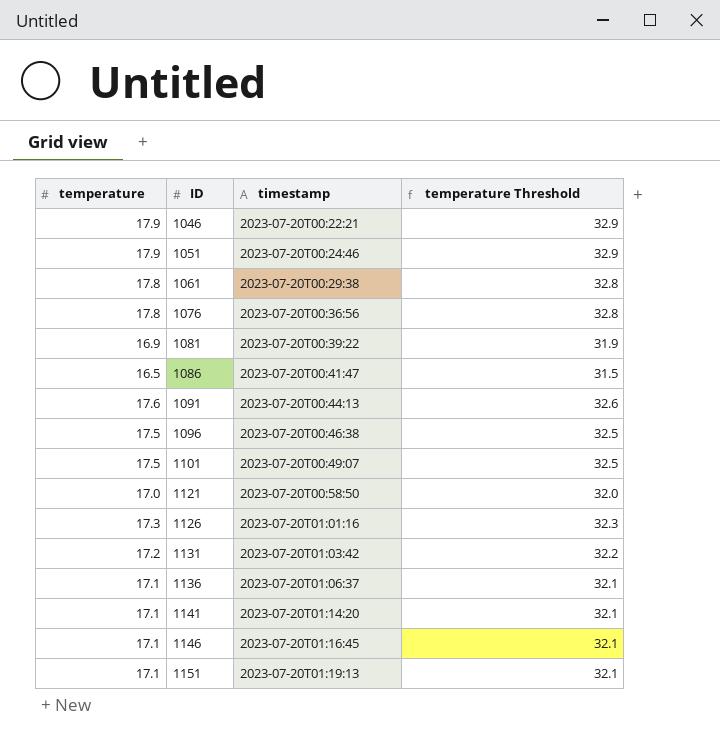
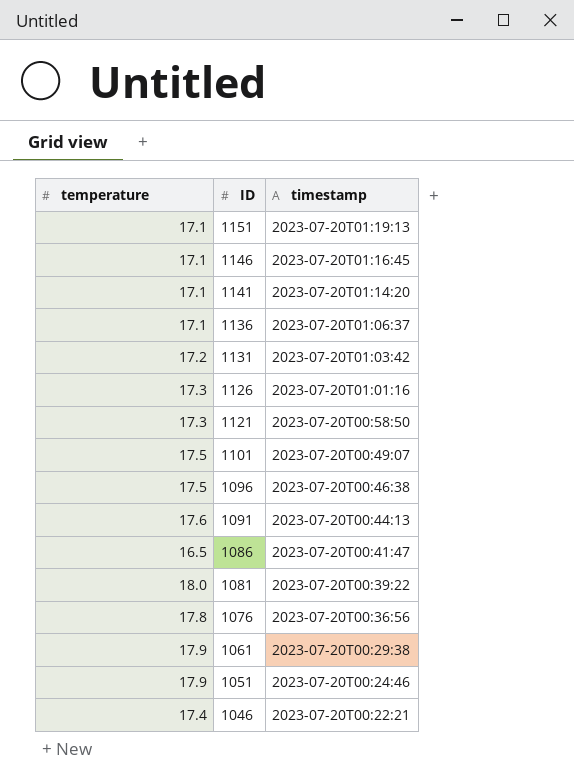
row order: ID ascending -> ID descending
column temperature Threshold | formula: [temperature] + 15 -> none
1121 | temperature: 17.0 -> 17.3
1081 | temperature: 16.9 -> 18.0
1061 | temperature: 17.8 -> 17.9
1046 | temperature: 17.9 -> 17.4

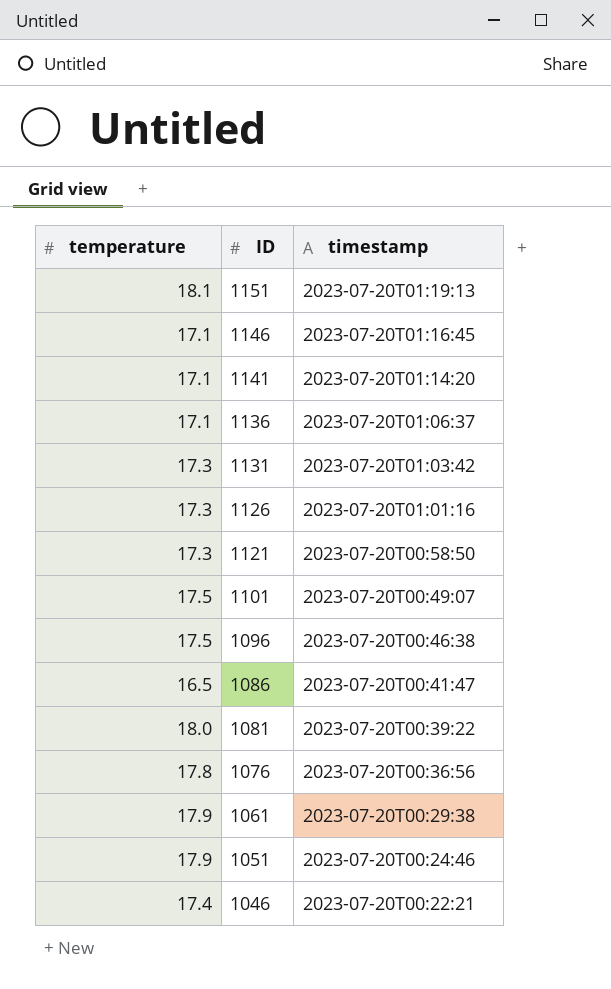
row 1091: 17.6 | 2023-07-20T00:44:13 -> none
1151 | temperature: 17.1 -> 18.1
1131 | temperature: 17.2 -> 17.3

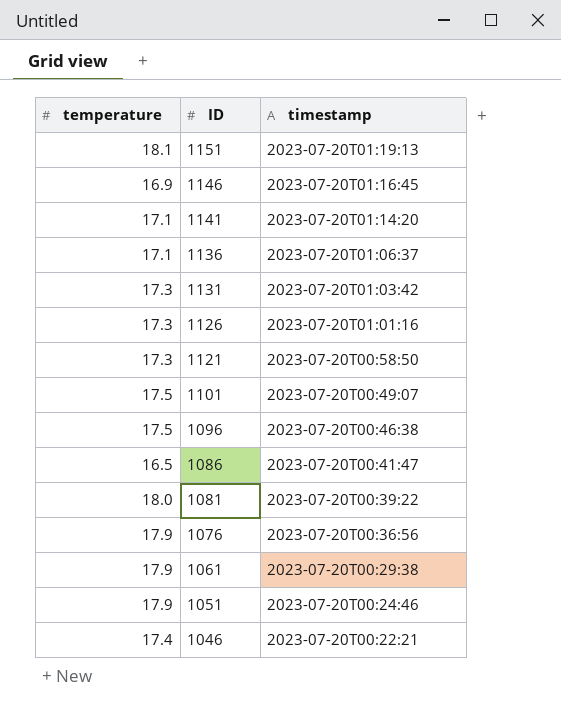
1146 | temperature: 17.1 -> 16.9
1076 | temperature: 17.8 -> 17.9

